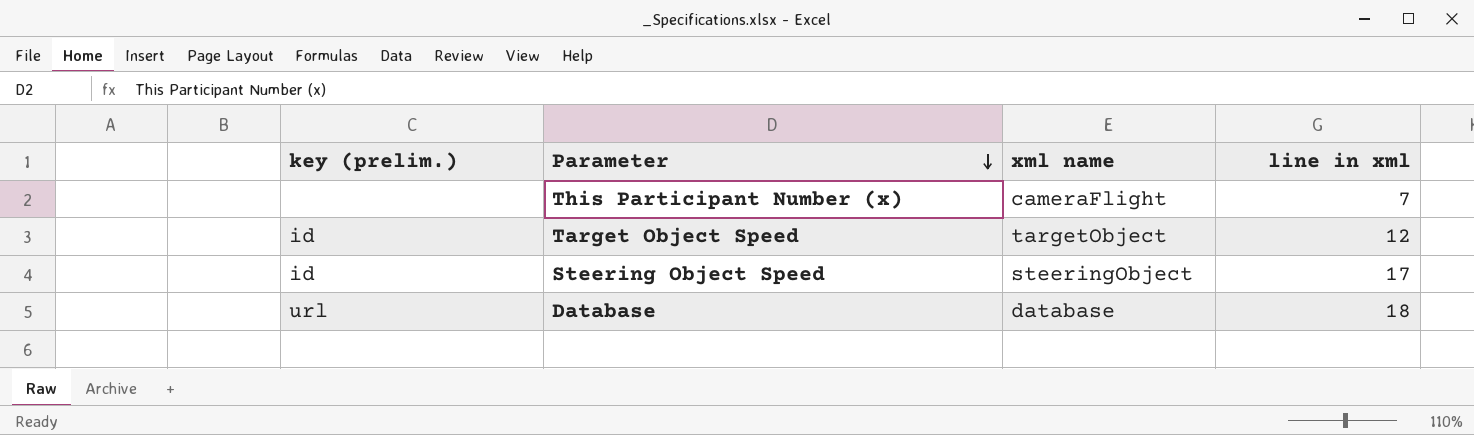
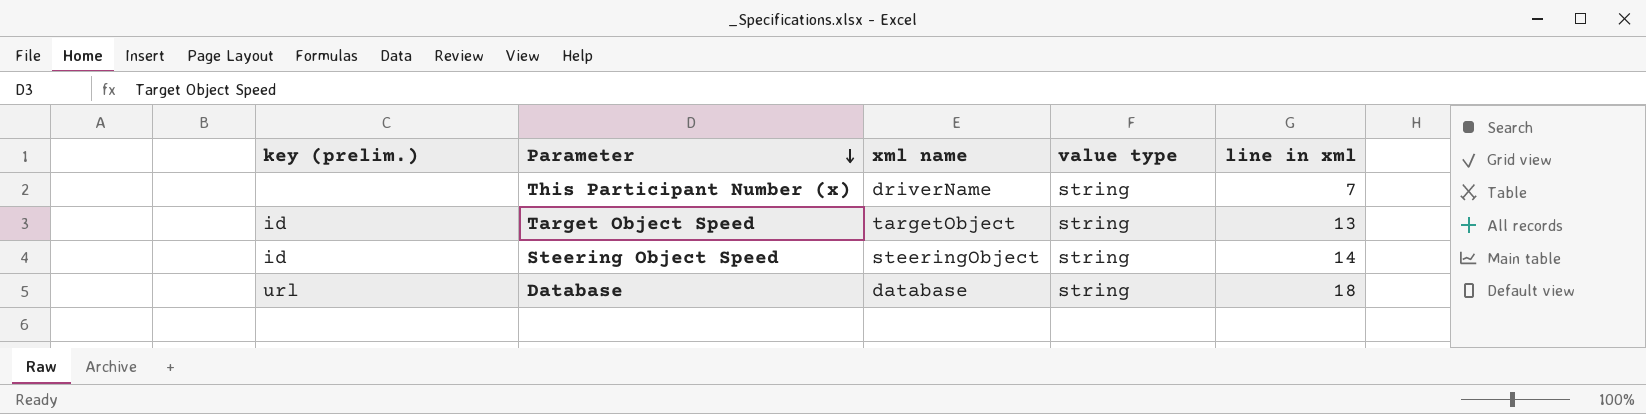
column value type | position: none -> 4
This Participant Number (x) | xml name: cameraFlight -> driverName
Target Object Speed | line in xml: 12 -> 13
Steering Object Speed | line in xml: 17 -> 14

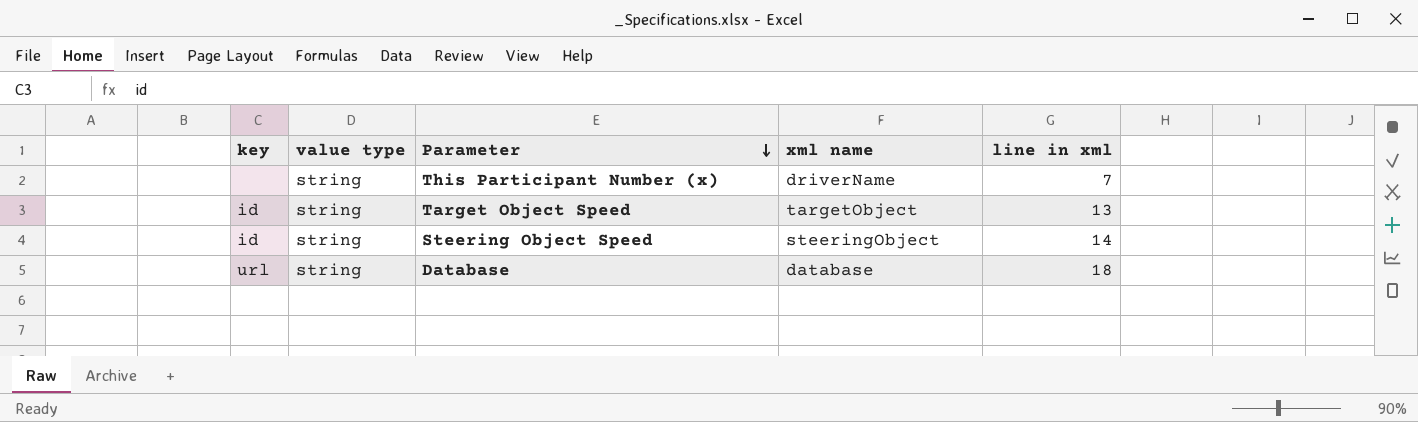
column name: key (prelim.) -> key
column value type | position: 4 -> 2

